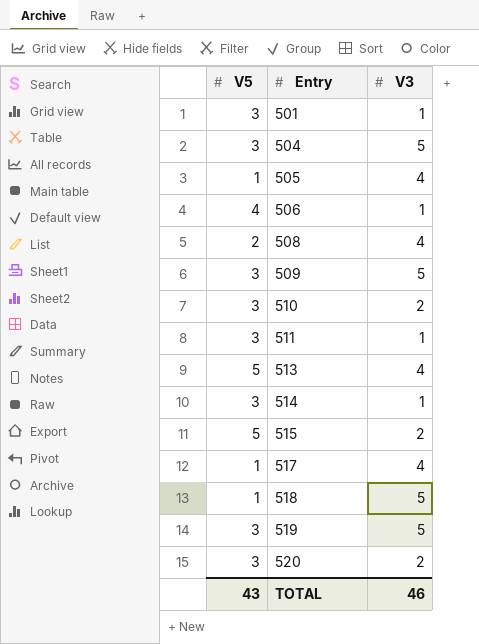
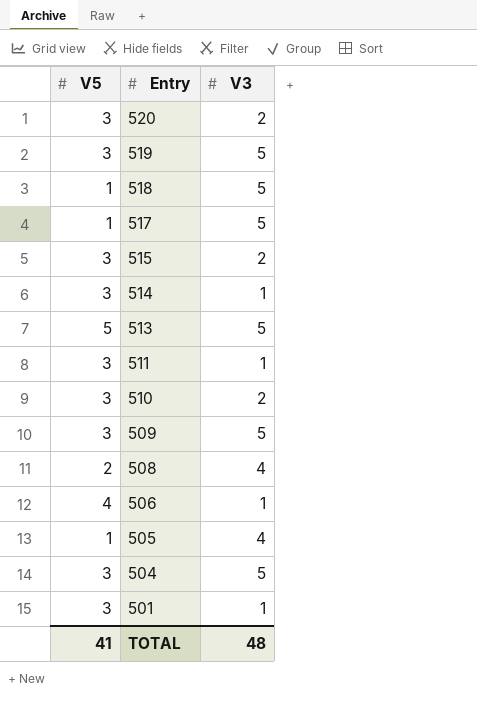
row order: Entry ascending -> Entry descending
517 | V3: 4 -> 5
515 | V5: 5 -> 3
513 | V3: 4 -> 5
TOTAL | V5: 43 -> 41
TOTAL | V3: 46 -> 48

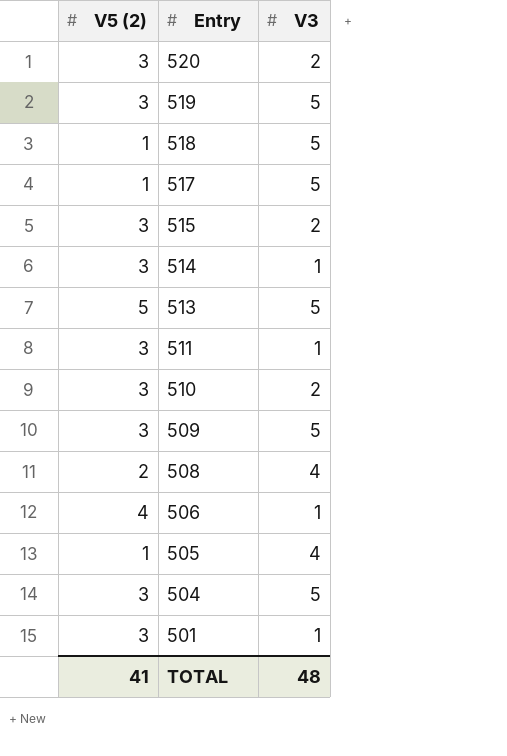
column name: V5 -> V5 (2)

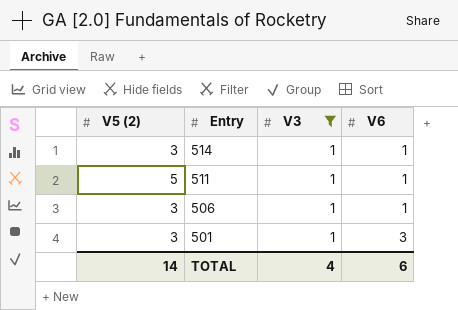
filter: none -> V3 = 1
column V6 | position: none -> 4
511 | V5 (2): 3 -> 5
506 | V5 (2): 4 -> 3
TOTAL | V5 (2): 41 -> 14
TOTAL | V3: 48 -> 4

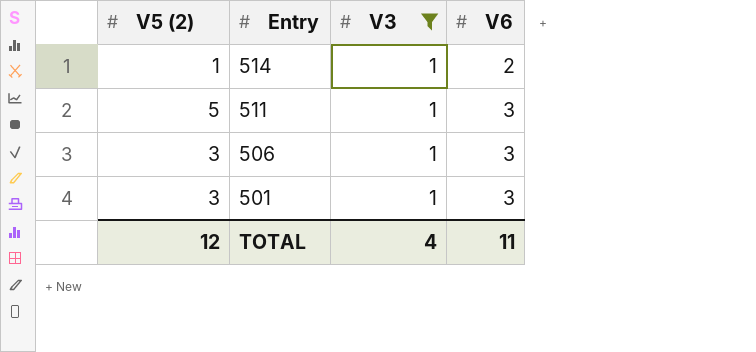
514 | V5 (2): 3 -> 1
514 | V6: 1 -> 2
511 | V6: 1 -> 3
506 | V6: 1 -> 3
TOTAL | V5 (2): 14 -> 12
TOTAL | V6: 6 -> 11

